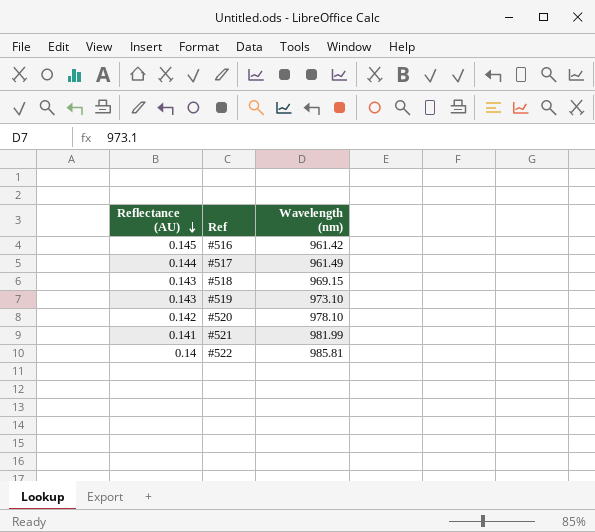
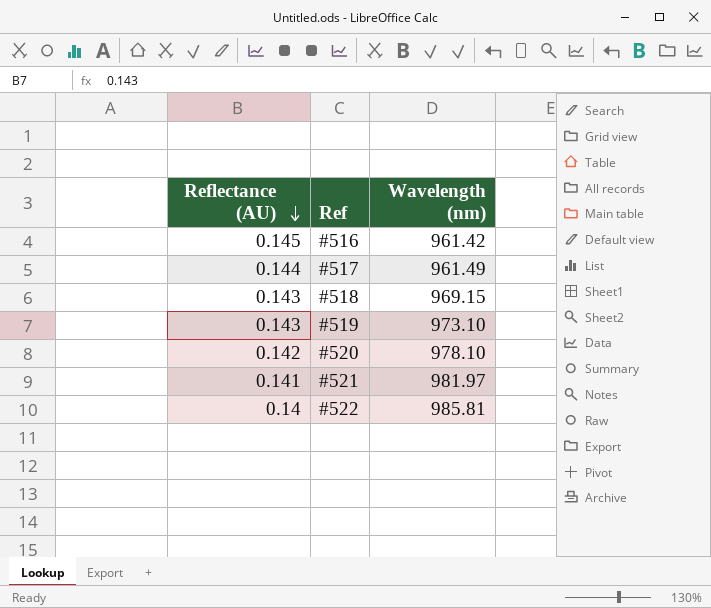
#521 | Wavelength (nm): 981.99 -> 981.97

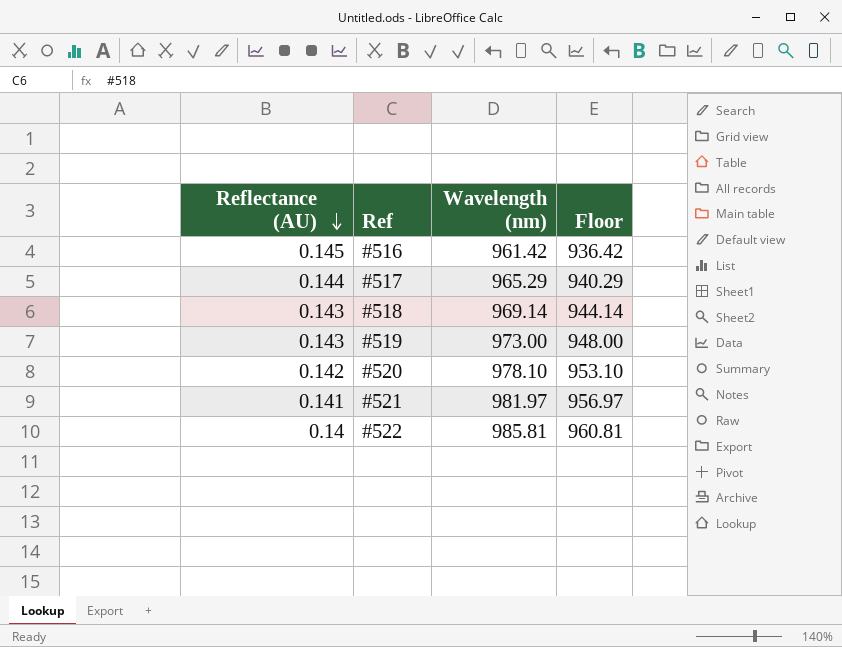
column Floor | formula: none -> [Wavelength (nm)] - 25
#517 | Wavelength (nm): 961.49 -> 965.29
#518 | Wavelength (nm): 969.15 -> 969.14
#519 | Wavelength (nm): 973.10 -> 973.00

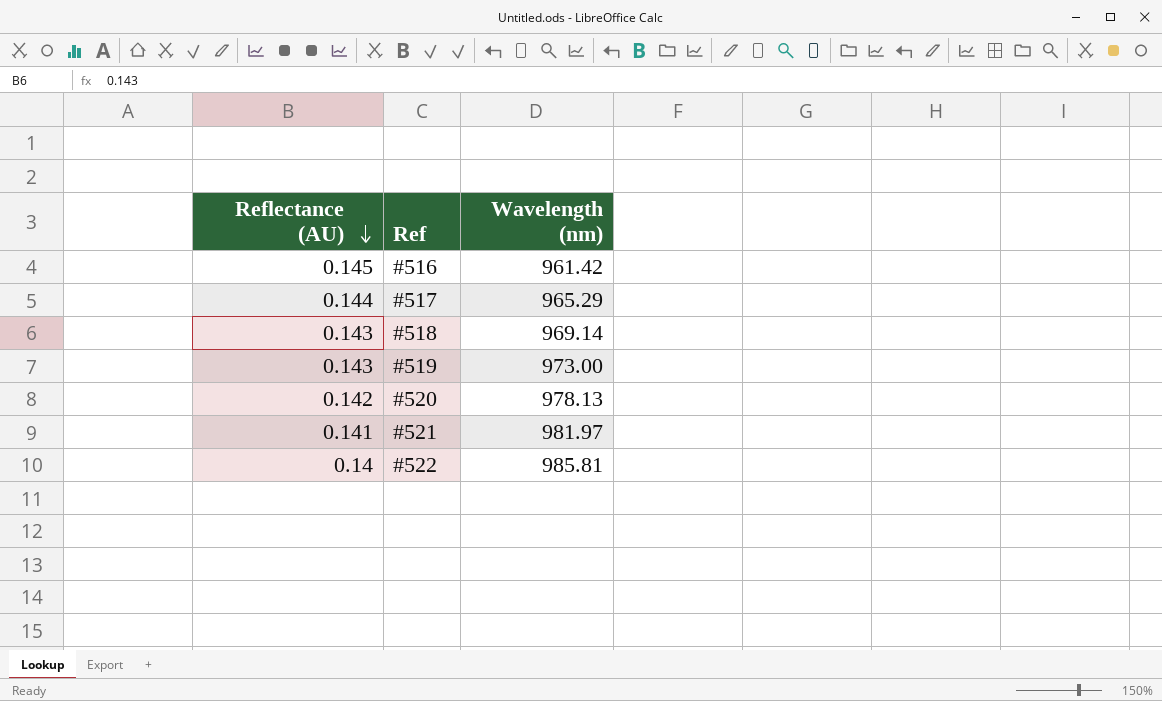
column Floor | formula: [Wavelength (nm)] - 25 -> none
#520 | Wavelength (nm): 978.10 -> 978.13

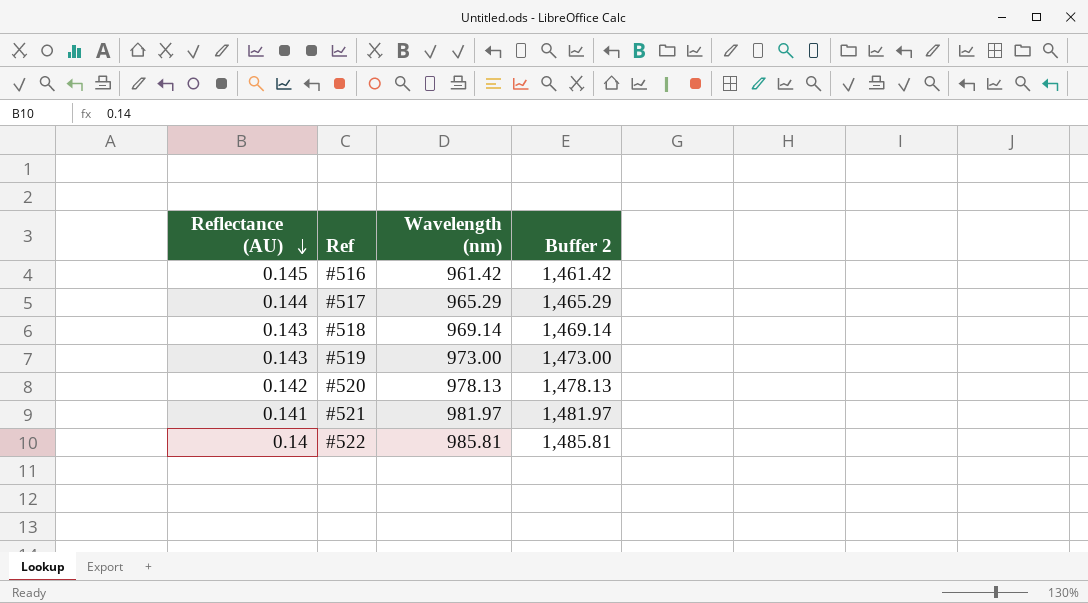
column Buffer 2 | formula: none -> [Wavelength (nm)] + 500

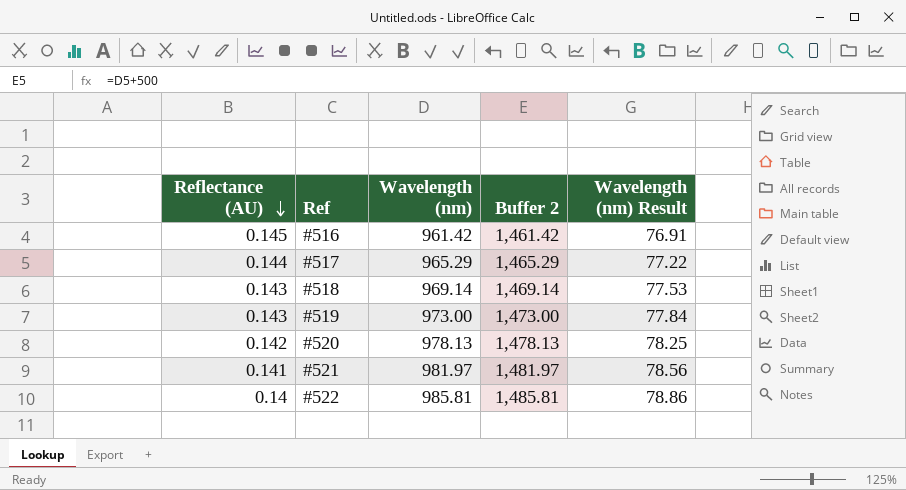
column Wavelength (nm) Result | formula: none -> [Wavelength (nm)] * 0.08

